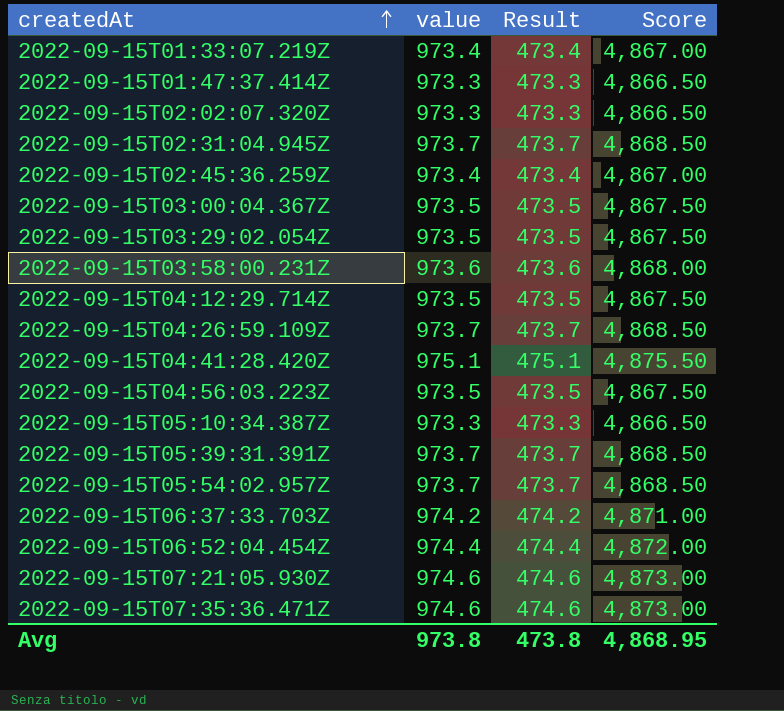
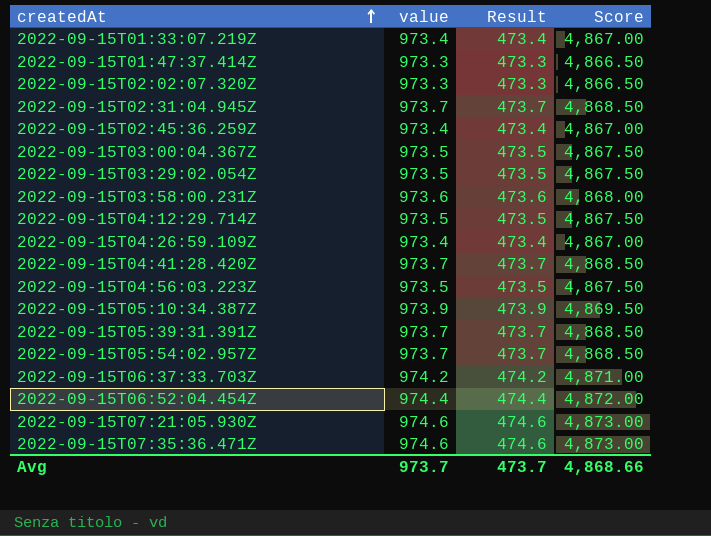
2022-09-15T04:26:59.109Z | value: 973.7 -> 973.4
2022-09-15T04:26:59.109Z | Result: 473.7 -> 473.4
2022-09-15T04:26:59.109Z | Score: 4,868.50 -> 4,867.00
2022-09-15T04:41:28.420Z | value: 975.1 -> 973.7
2022-09-15T04:41:28.420Z | Result: 475.1 -> 473.7
2022-09-15T04:41:28.420Z | Score: 4,875.50 -> 4,868.50
2022-09-15T05:10:34.387Z | value: 973.3 -> 973.9
2022-09-15T05:10:34.387Z | Result: 473.3 -> 473.9
2022-09-15T05:10:34.387Z | Score: 4,866.50 -> 4,869.50
Avg | value: 973.8 -> 973.7
Avg | Result: 473.8 -> 473.7
Avg | Score: 4,868.95 -> 4,868.66

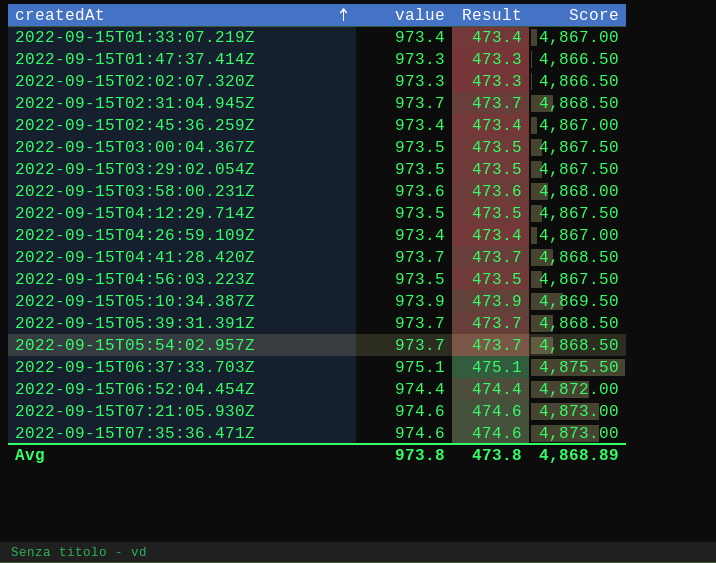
2022-09-15T06:37:33.703Z | value: 974.2 -> 975.1
2022-09-15T06:37:33.703Z | Result: 474.2 -> 475.1
2022-09-15T06:37:33.703Z | Score: 4,871.00 -> 4,875.50
Avg | value: 973.7 -> 973.8
Avg | Result: 473.7 -> 473.8
Avg | Score: 4,868.66 -> 4,868.89

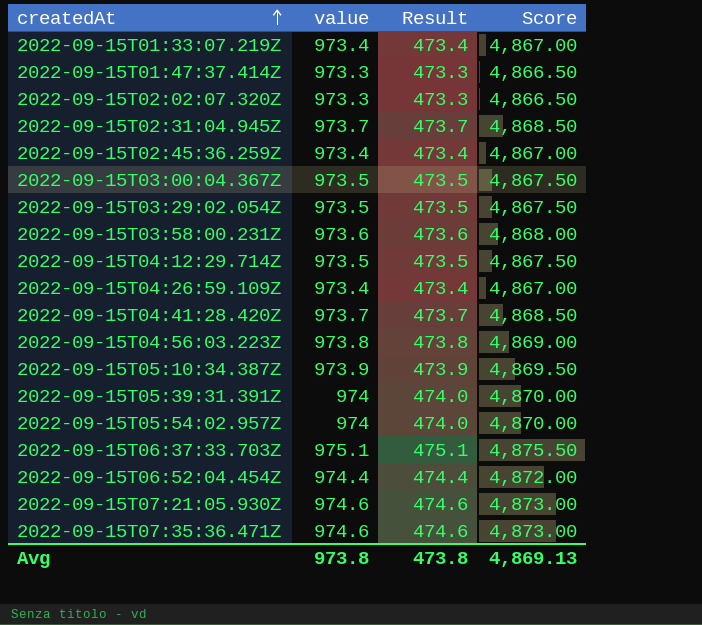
2022-09-15T04:56:03.223Z | value: 973.5 -> 973.8
2022-09-15T04:56:03.223Z | Result: 473.5 -> 473.8
2022-09-15T04:56:03.223Z | Score: 4,867.50 -> 4,869.00
2022-09-15T05:39:31.391Z | value: 973.7 -> 974
2022-09-15T05:39:31.391Z | Result: 473.7 -> 474.0
2022-09-15T05:39:31.391Z | Score: 4,868.50 -> 4,870.00
2022-09-15T05:54:02.957Z | value: 973.7 -> 974
2022-09-15T05:54:02.957Z | Result: 473.7 -> 474.0
2022-09-15T05:54:02.957Z | Score: 4,868.50 -> 4,870.00
Avg | Score: 4,868.89 -> 4,869.13

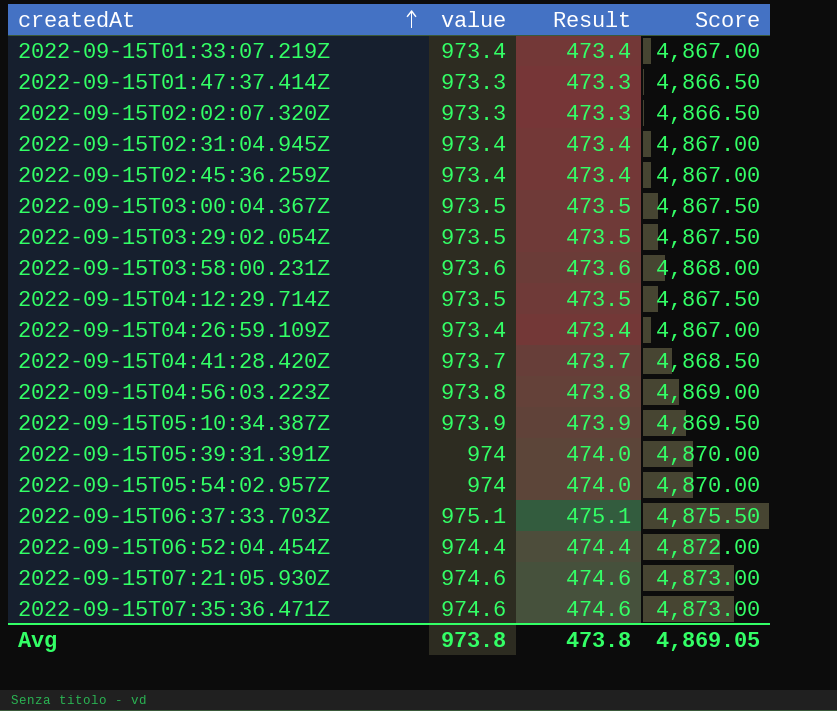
2022-09-15T02:31:04.945Z | value: 973.7 -> 973.4
2022-09-15T02:31:04.945Z | Result: 473.7 -> 473.4
2022-09-15T02:31:04.945Z | Score: 4,868.50 -> 4,867.00
Avg | Score: 4,869.13 -> 4,869.05

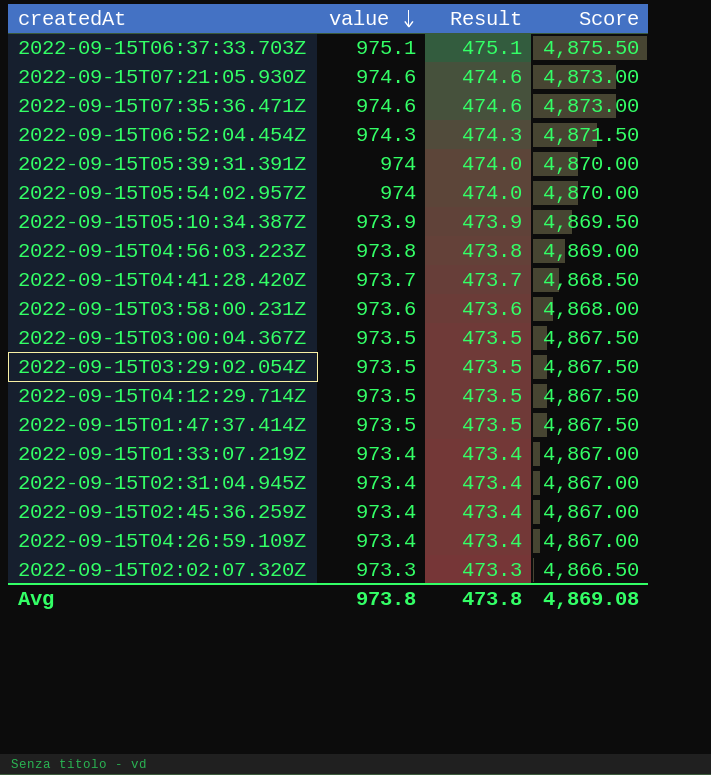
row order: createdAt ascending -> value descending
2022-09-15T06:52:04.454Z | value: 974.4 -> 974.3
2022-09-15T06:52:04.454Z | Result: 474.4 -> 474.3
2022-09-15T06:52:04.454Z | Score: 4,872.00 -> 4,871.50
2022-09-15T01:47:37.414Z | value: 973.3 -> 973.5
2022-09-15T01:47:37.414Z | Result: 473.3 -> 473.5
2022-09-15T01:47:37.414Z | Score: 4,866.50 -> 4,867.50
Avg | Score: 4,869.05 -> 4,869.08

